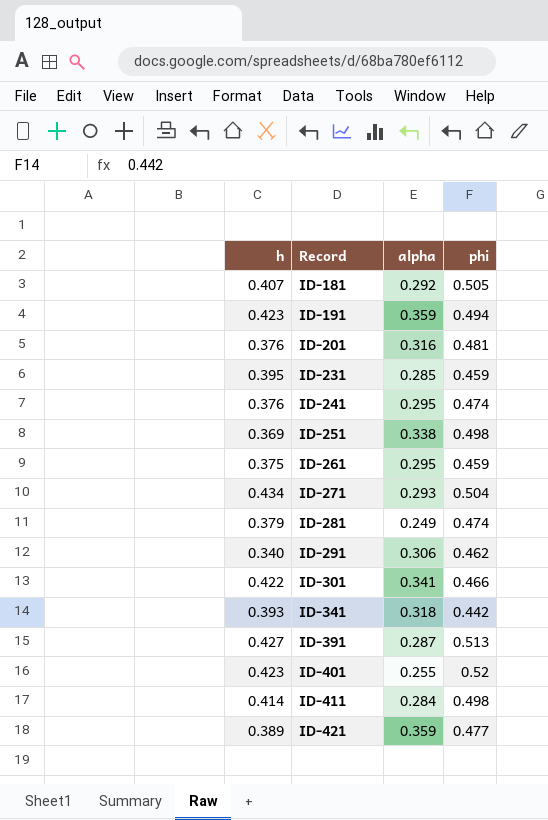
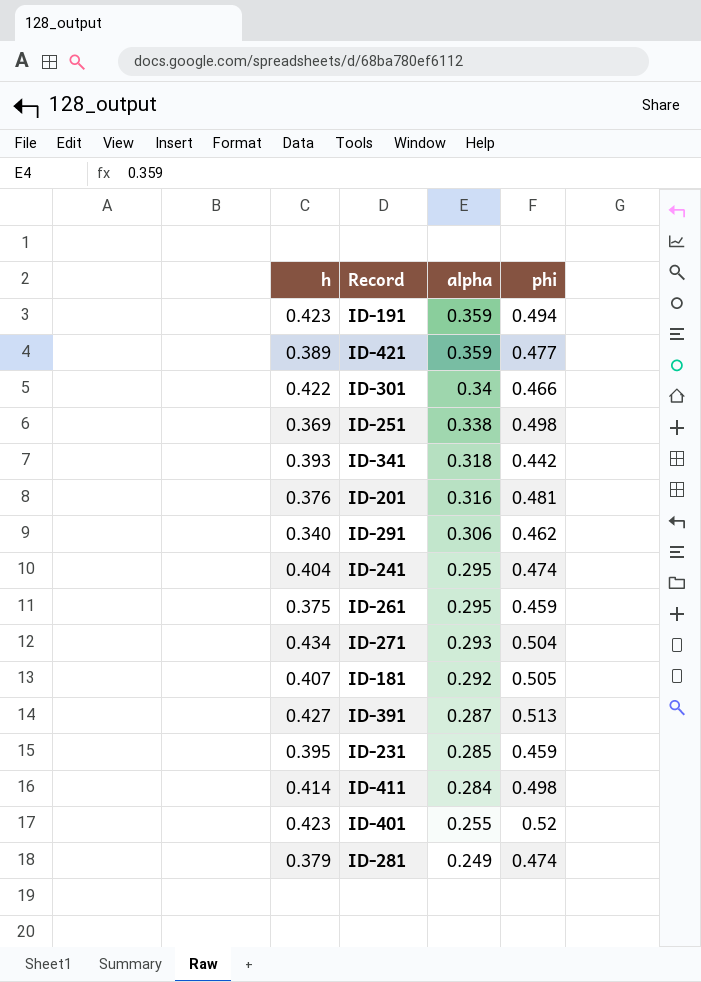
row order: Record ascending -> alpha descending
ID-301 | alpha: 0.341 -> 0.34
ID-241 | h: 0.376 -> 0.404

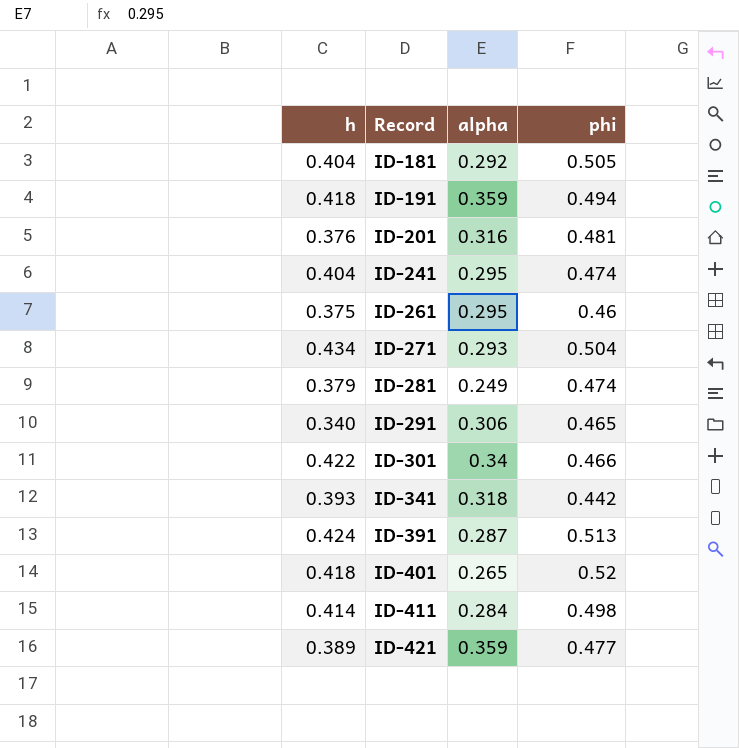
row order: alpha descending -> Record ascending
row ID-251: 0.369 | 0.338 | 0.498 -> none
row ID-231: 0.395 | 0.285 | 0.459 -> none
ID-181 | h: 0.407 -> 0.404
ID-191 | h: 0.423 -> 0.418
ID-261 | phi: 0.459 -> 0.46
ID-291 | phi: 0.462 -> 0.465
ID-391 | h: 0.427 -> 0.424
ID-401 | h: 0.423 -> 0.418
ID-401 | alpha: 0.255 -> 0.265

